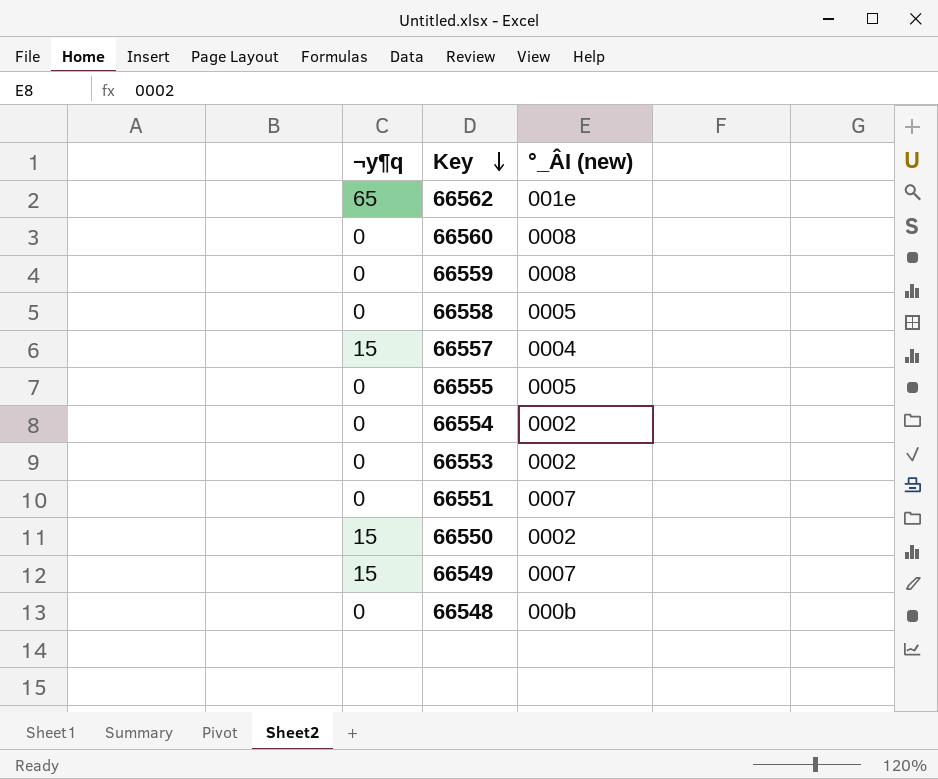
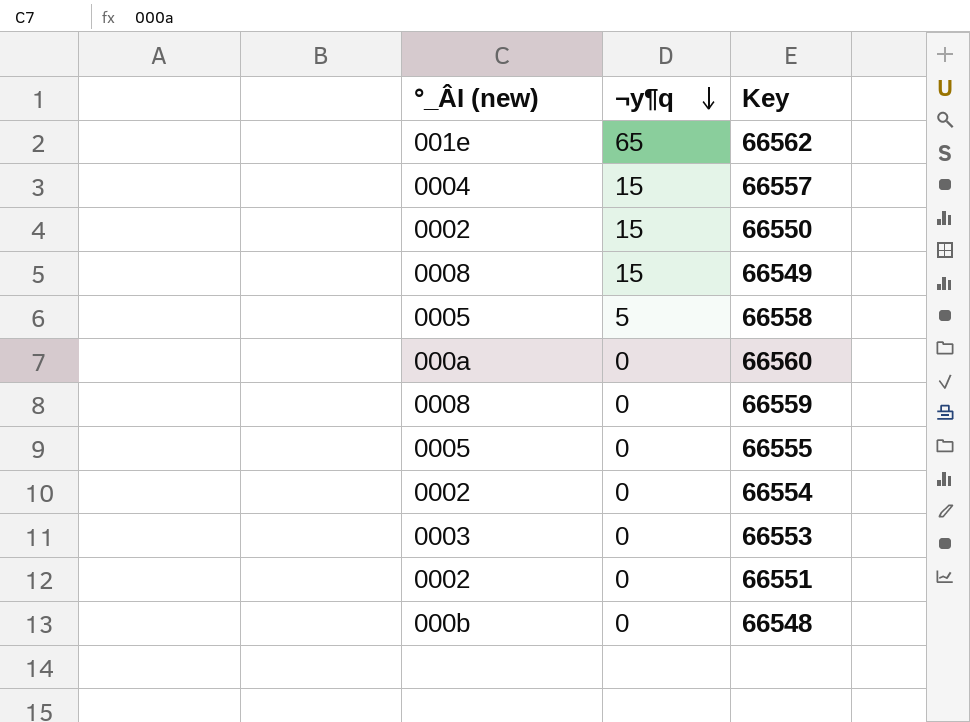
row order: Key descending -> ¬y¶q descending
column °_ÂI (new) | position: 3 -> 1
66549 | °_ÂI (new): 0007 -> 0008
66558 | ¬y¶q: 0 -> 5
66560 | °_ÂI (new): 0008 -> 000a
66553 | °_ÂI (new): 0002 -> 0003
66551 | °_ÂI (new): 0007 -> 0002

